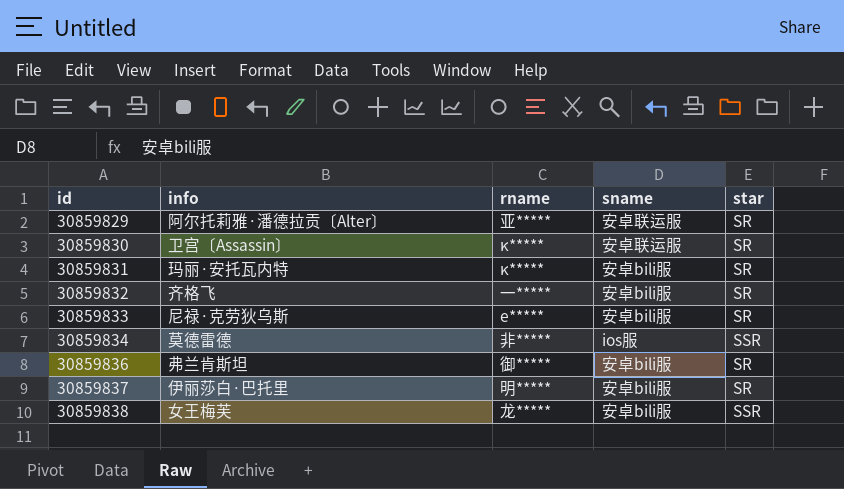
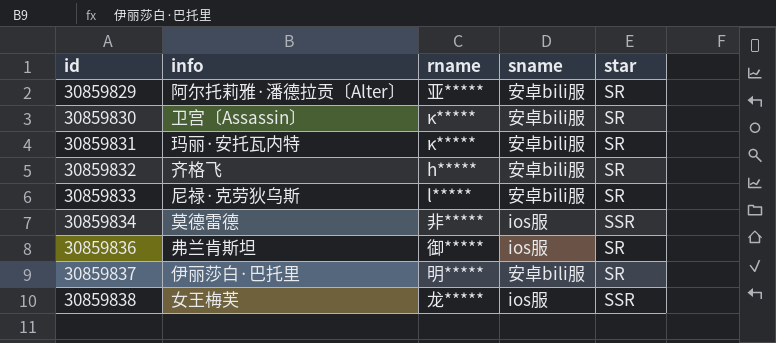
30859829 | sname: 安卓联运服 -> 安卓bili服
30859830 | sname: 安卓联运服 -> 安卓bili服
30859832 | rname: 一***** -> h*****
30859833 | rname: e***** -> l*****
30859836 | sname: 安卓bili服 -> ios服
30859838 | sname: 安卓bili服 -> ios服

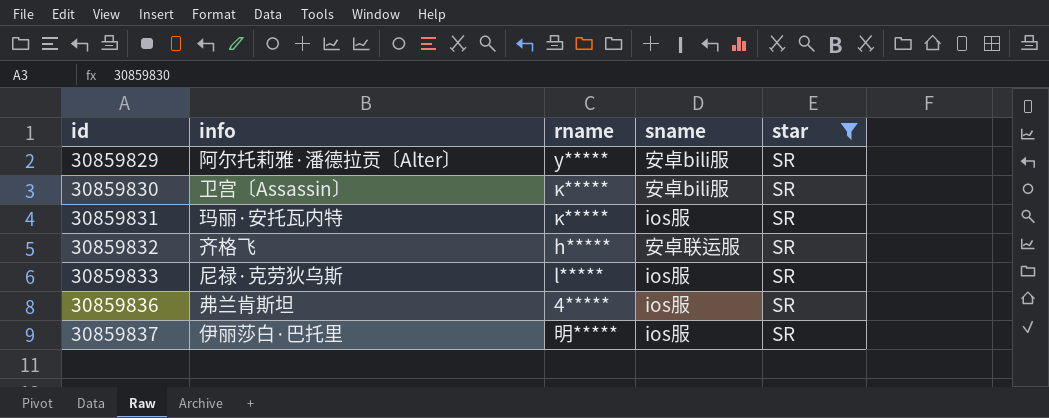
filter: none -> star = SR
30859829 | rname: 亚***** -> y*****
30859831 | sname: 安卓bili服 -> ios服
30859832 | sname: 安卓bili服 -> 安卓联运服
30859833 | sname: 安卓bili服 -> ios服
30859836 | rname: 御***** -> 4*****
30859837 | sname: 安卓bili服 -> ios服

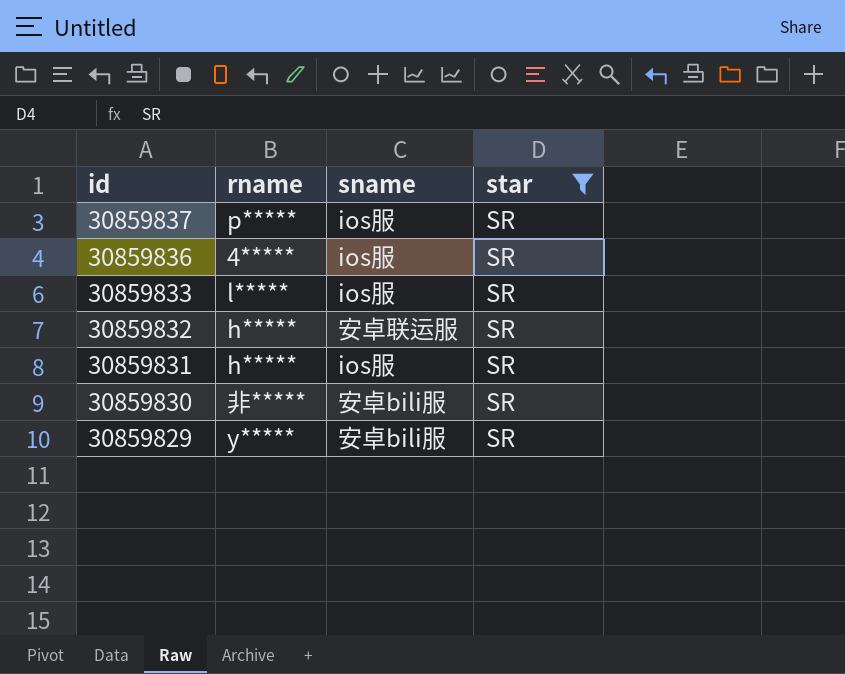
row order: id ascending -> id descending
column info | position: 2 -> none
30859837 | rname: 明***** -> p*****
30859831 | rname: κ***** -> h*****
30859830 | rname: κ***** -> 非*****

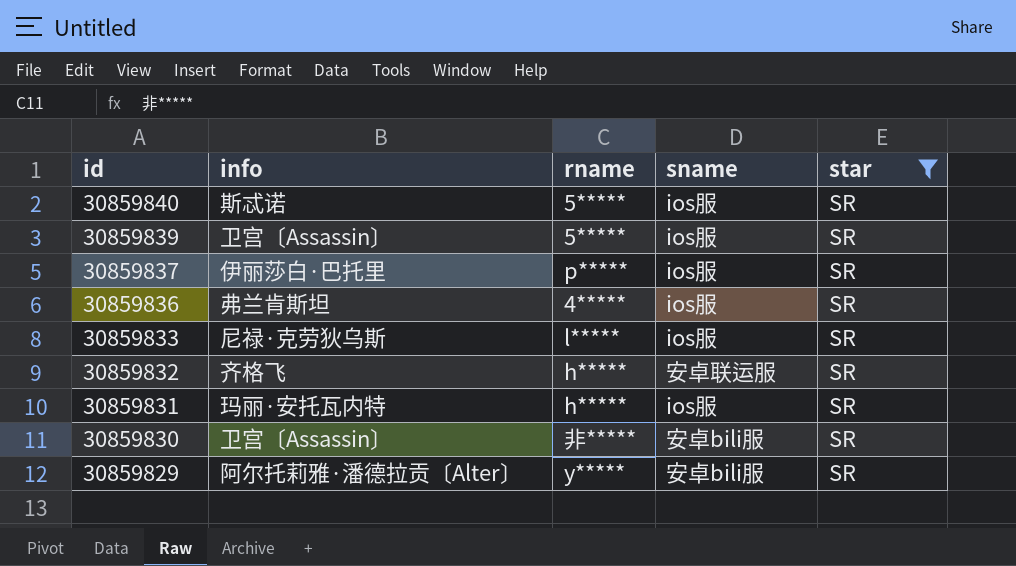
column info | position: none -> 2
row 30859840: none -> 斯忒诺 | 5***** | ios服 | SR
row 30859839: none -> 卫宫〔Assassin〕 | 5***** | ios服 | SR

